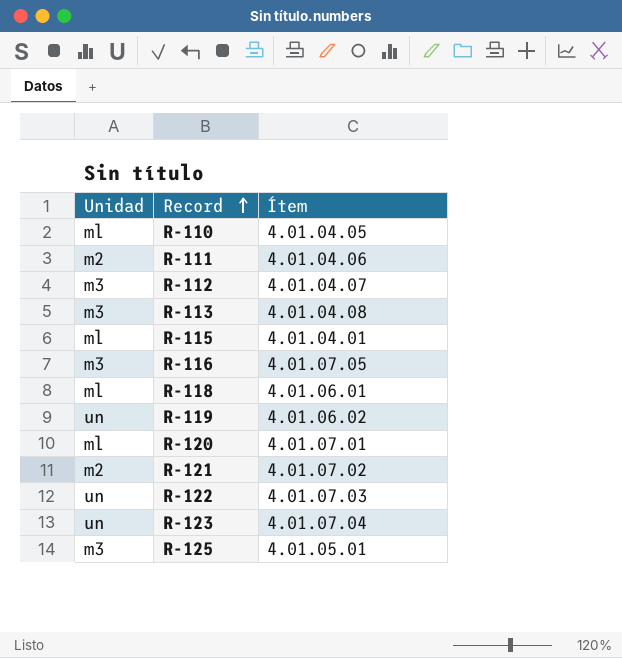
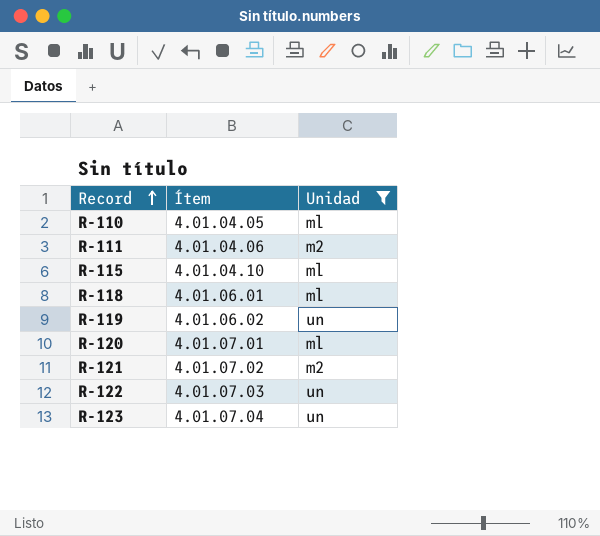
filter: none -> Unidad != m3
column Unidad | position: 1 -> 3
R-115 | Ítem: 4.01.04.01 -> 4.01.04.10

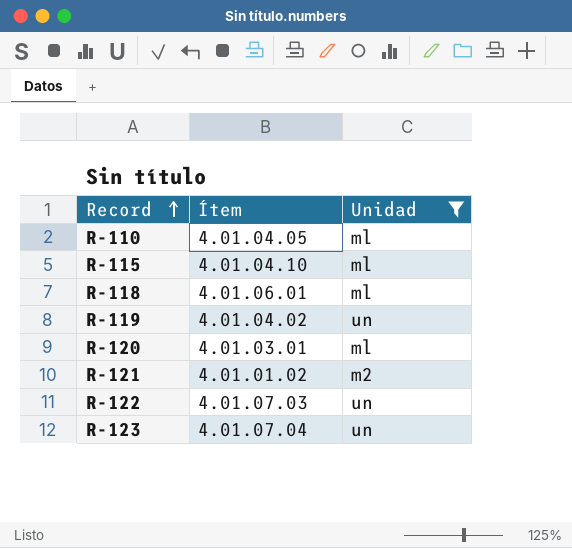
row R-111: 4.01.04.06 | m2 -> none
R-119 | Ítem: 4.01.06.02 -> 4.01.04.02
R-120 | Ítem: 4.01.07.01 -> 4.01.03.01
R-121 | Ítem: 4.01.07.02 -> 4.01.01.02

